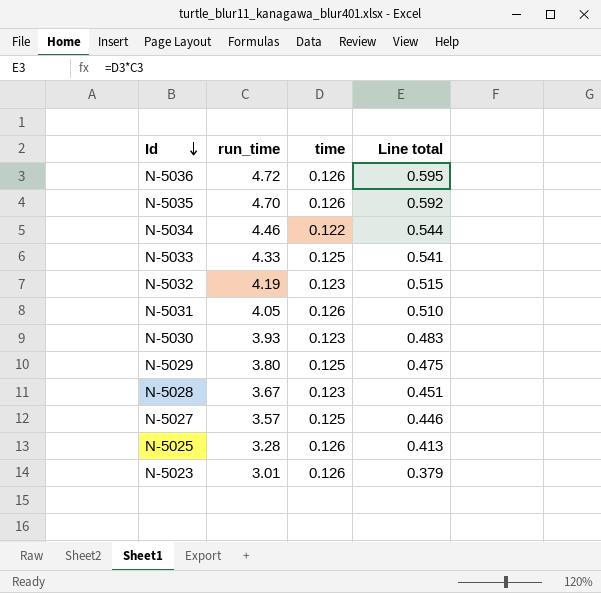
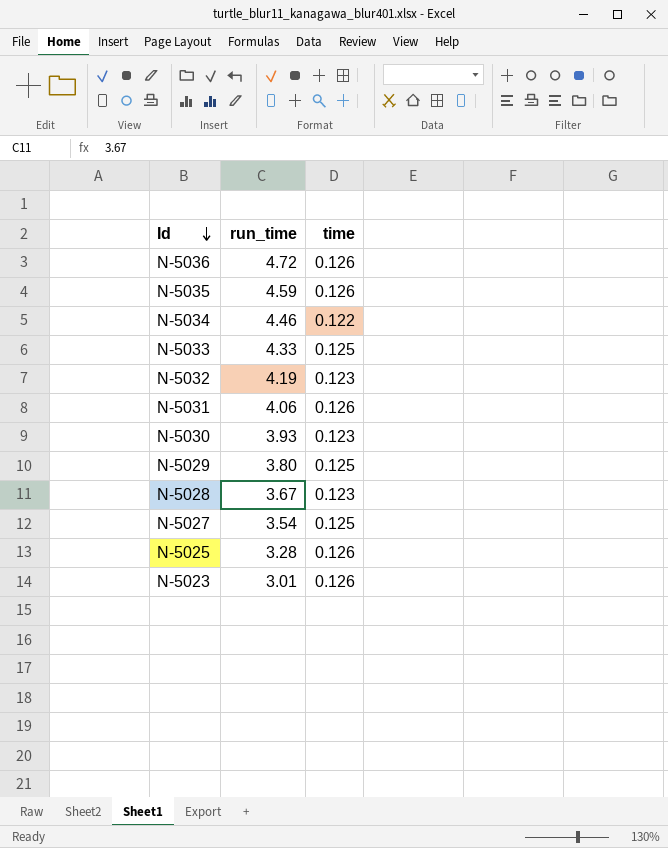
column Line total | formula: [run_time] * [time] -> none
N-5035 | run_time: 4.70 -> 4.59
N-5031 | run_time: 4.05 -> 4.06
N-5027 | run_time: 3.57 -> 3.54

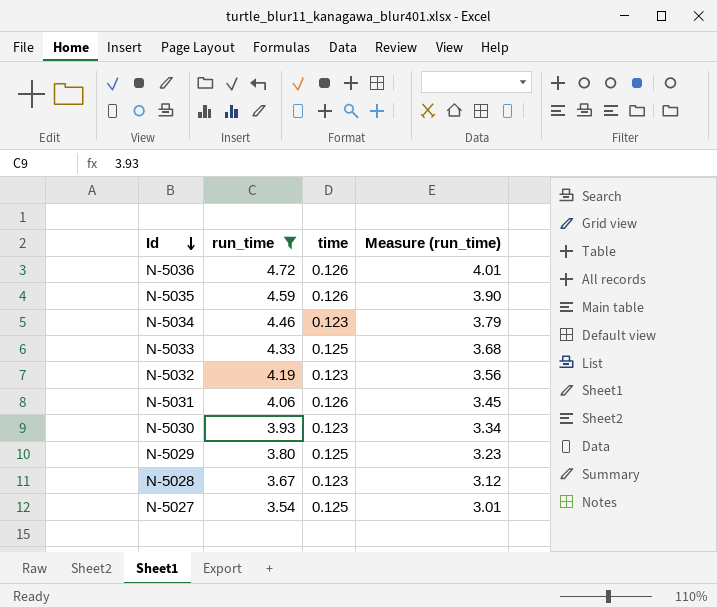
filter: none -> run_time >= 3.54
column Measure (run_time) | formula: none -> [run_time] * 0.85
N-5034 | time: 0.122 -> 0.123

